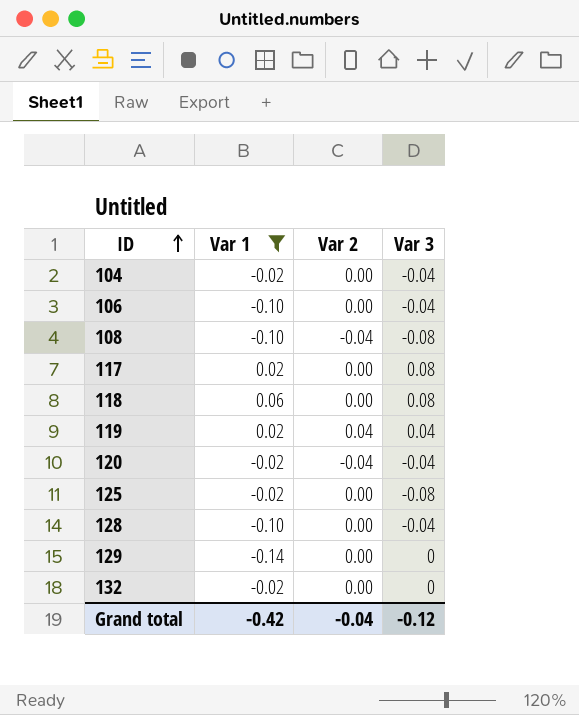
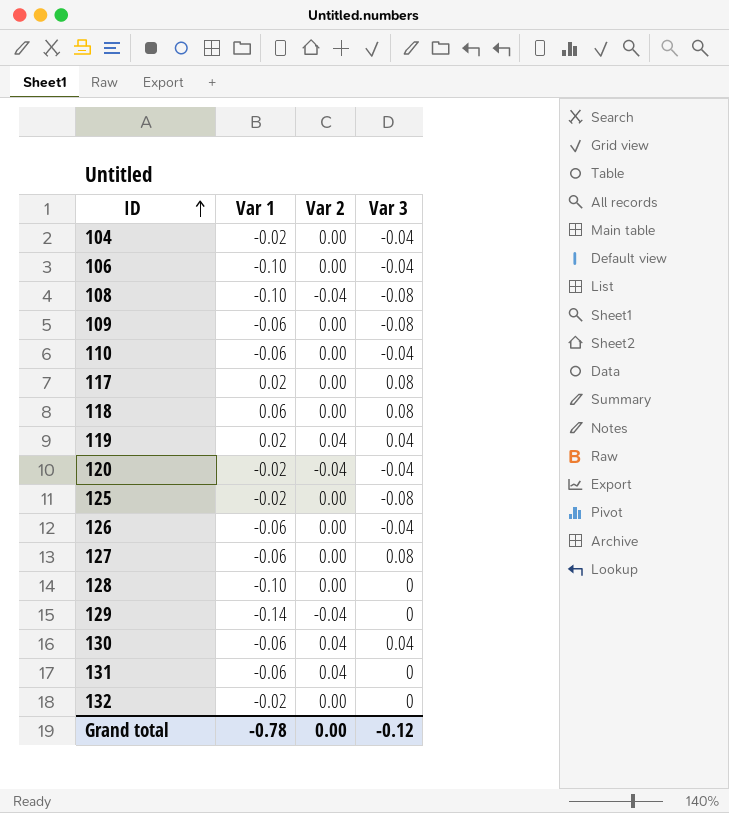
filter: Var 1 != -0.06 -> none
128 | Var 3: -0.04 -> 0
129 | Var 2: 0.00 -> -0.04
Grand total | Var 1: -0.42 -> -0.78
Grand total | Var 2: -0.04 -> 0.00

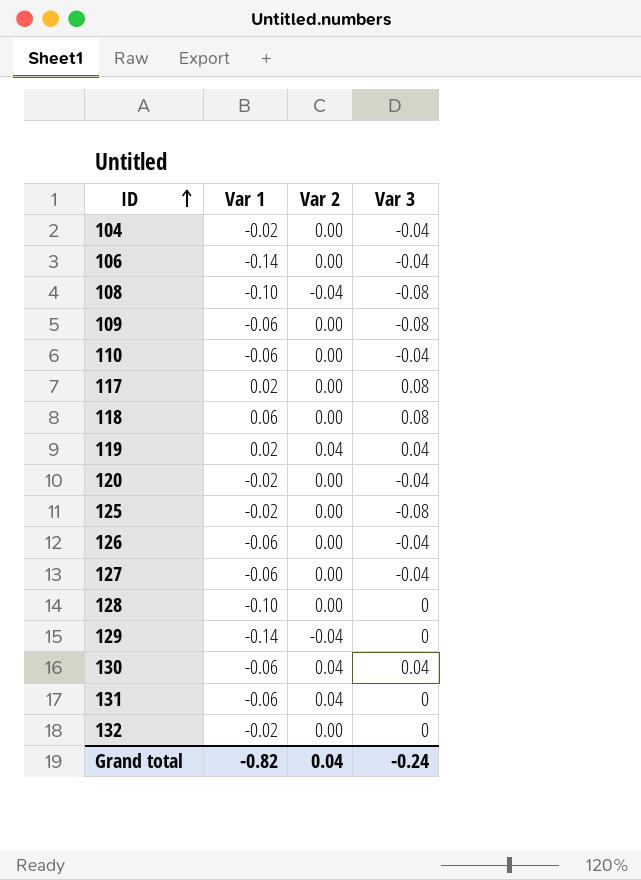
106 | Var 1: -0.10 -> -0.14
120 | Var 2: -0.04 -> 0.00
127 | Var 3: 0.08 -> -0.04
Grand total | Var 1: -0.78 -> -0.82
Grand total | Var 2: 0.00 -> 0.04
Grand total | Var 3: -0.12 -> -0.24

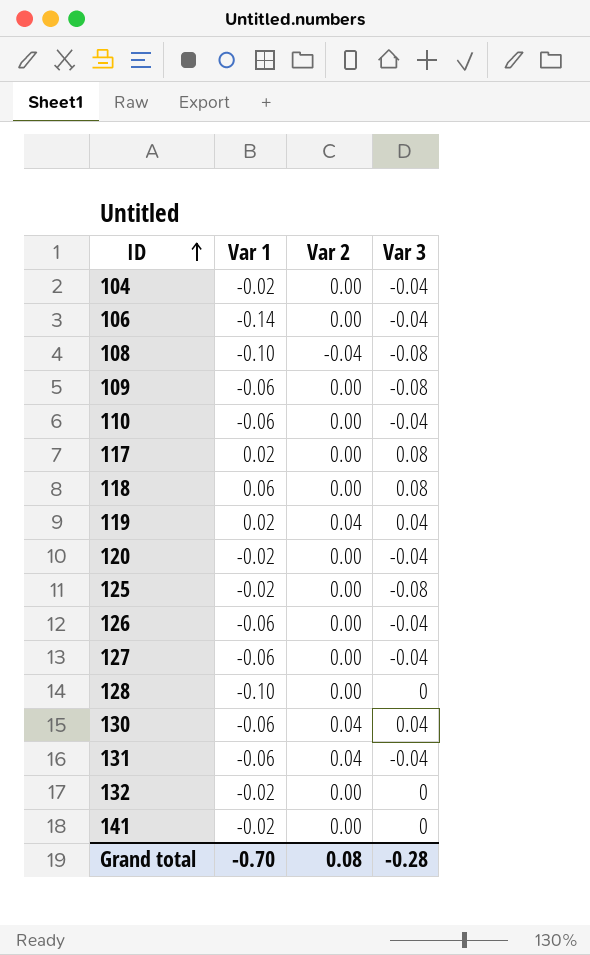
row 129: -0.14 | -0.04 | 0 -> none
131 | Var 3: 0 -> -0.04
row 141: none -> -0.02 | 0.00 | 0
Grand total | Var 1: -0.82 -> -0.70
Grand total | Var 2: 0.04 -> 0.08
Grand total | Var 3: -0.24 -> -0.28

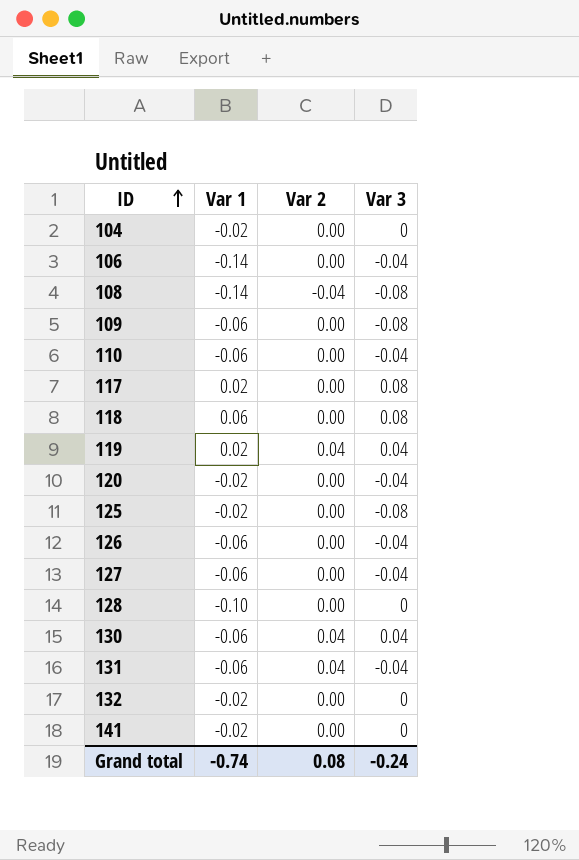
104 | Var 3: -0.04 -> 0
108 | Var 1: -0.10 -> -0.14
Grand total | Var 1: -0.70 -> -0.74
Grand total | Var 3: -0.28 -> -0.24

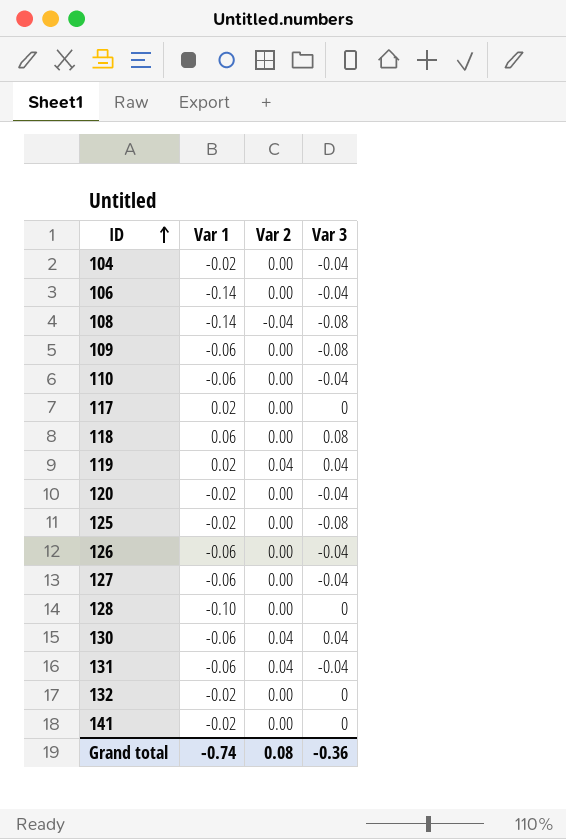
104 | Var 3: 0 -> -0.04
117 | Var 3: 0.08 -> 0
Grand total | Var 3: -0.24 -> -0.36

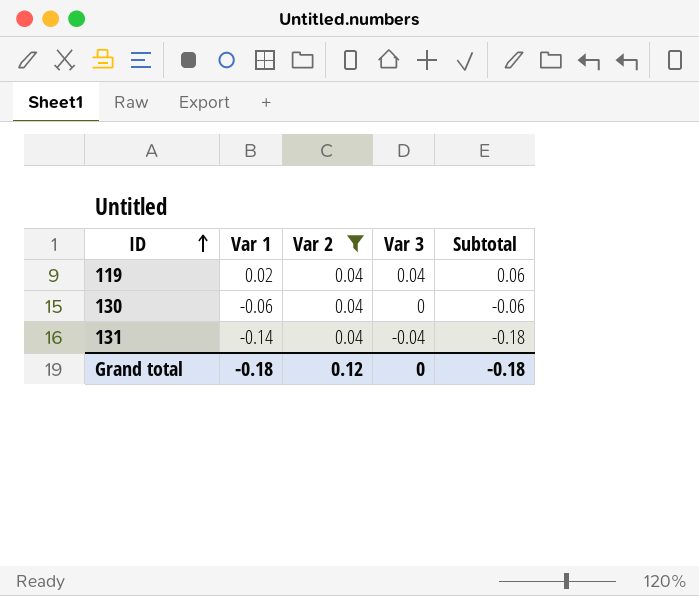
filter: none -> Var 2 = 0.04
column Subtotal | formula: none -> [Var 1] + [Var 3]
130 | Var 3: 0.04 -> 0
131 | Var 1: -0.06 -> -0.14
Grand total | Var 1: -0.74 -> -0.18
Grand total | Var 2: 0.08 -> 0.12
Grand total | Var 3: -0.36 -> 0

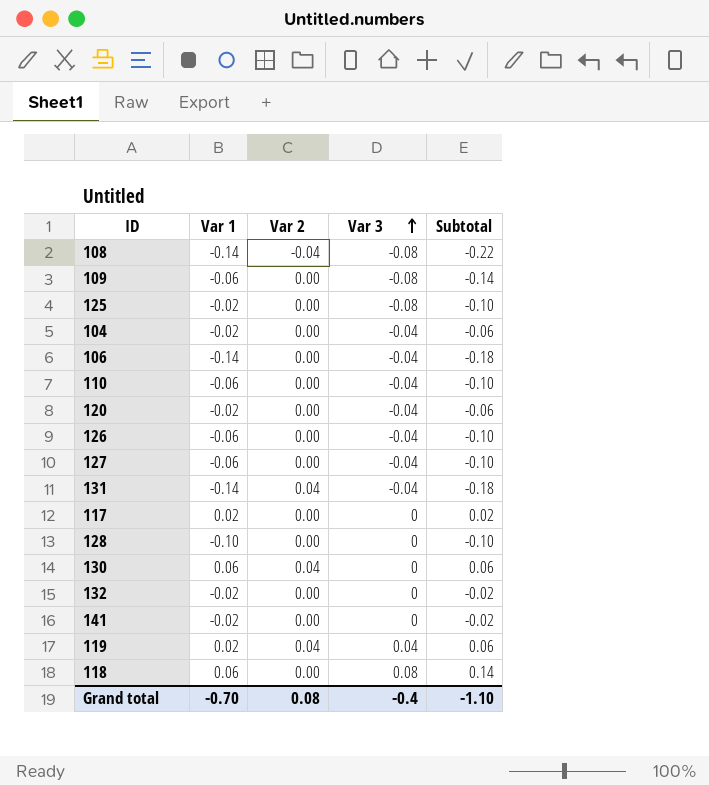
filter: Var 2 = 0.04 -> none
row order: ID ascending -> Var 3 ascending
130 | Var 1: -0.06 -> 0.06
130 | Subtotal: -0.06 -> 0.06
Grand total | Var 1: -0.18 -> -0.70
Grand total | Var 2: 0.12 -> 0.08
Grand total | Var 3: 0 -> -0.4
Grand total | Subtotal: -0.18 -> -1.10

